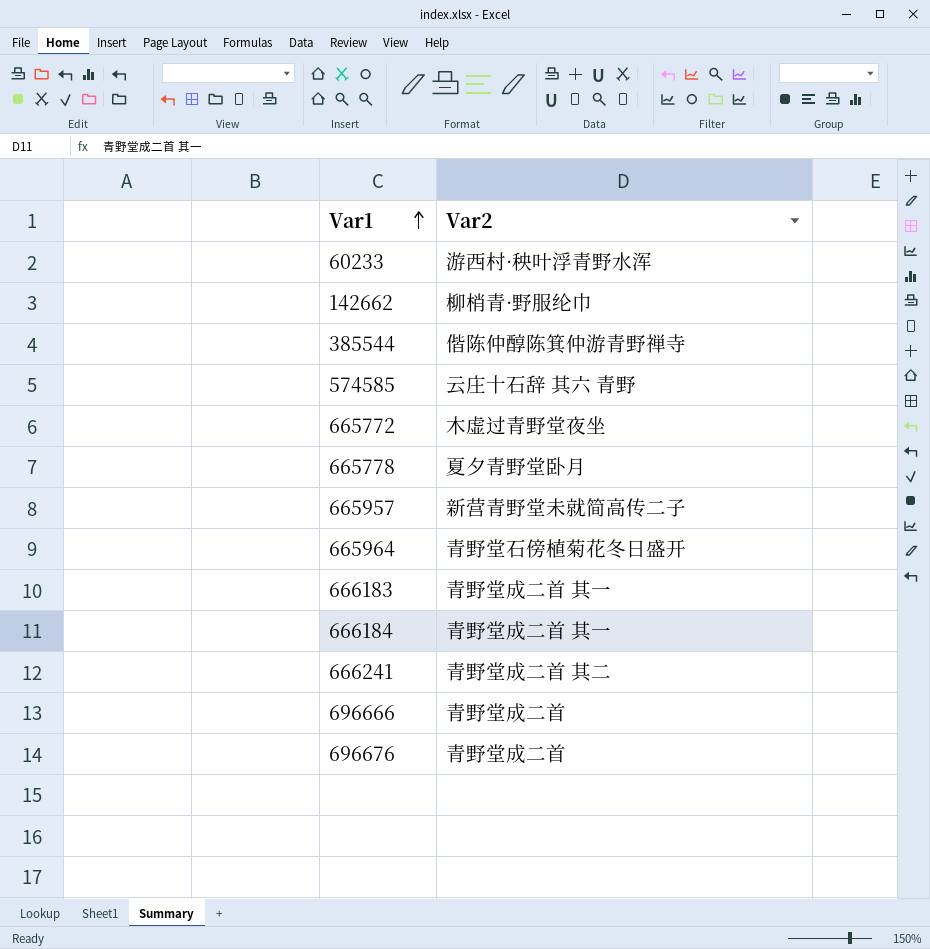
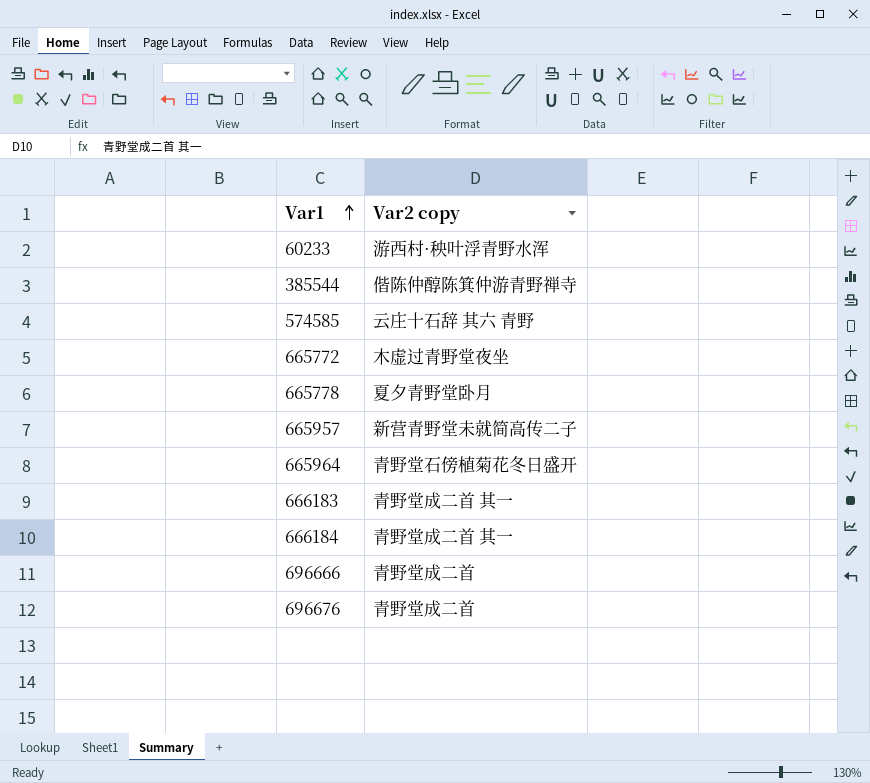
column name: Var2 -> Var2 copy
row 142662: 柳梢青·野服纶巾 -> none
row 666241: 青野堂成二首 其二 -> none

